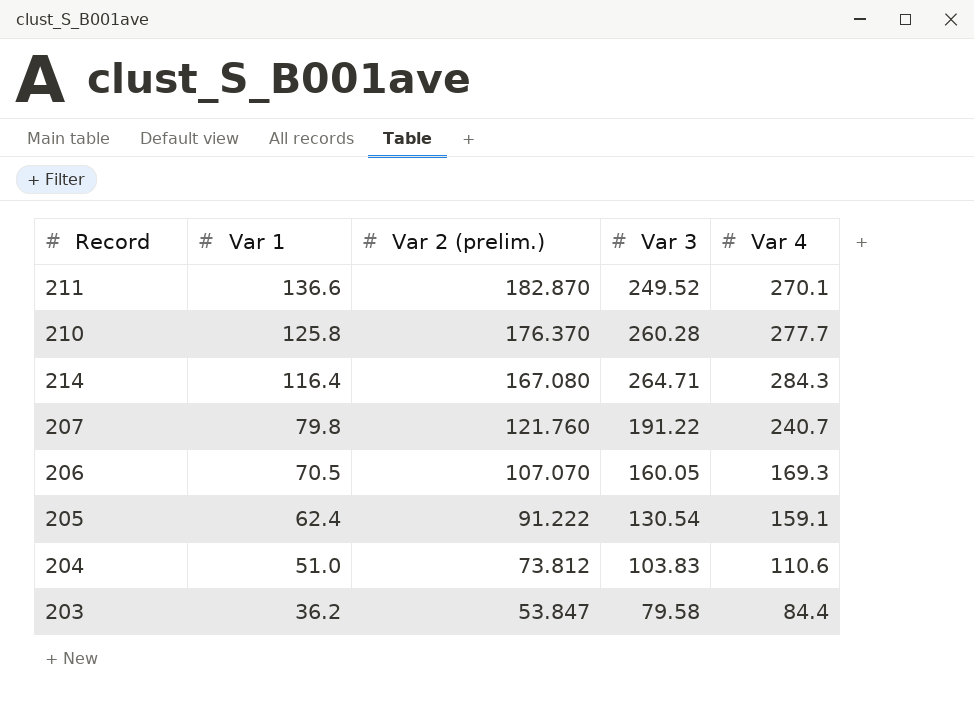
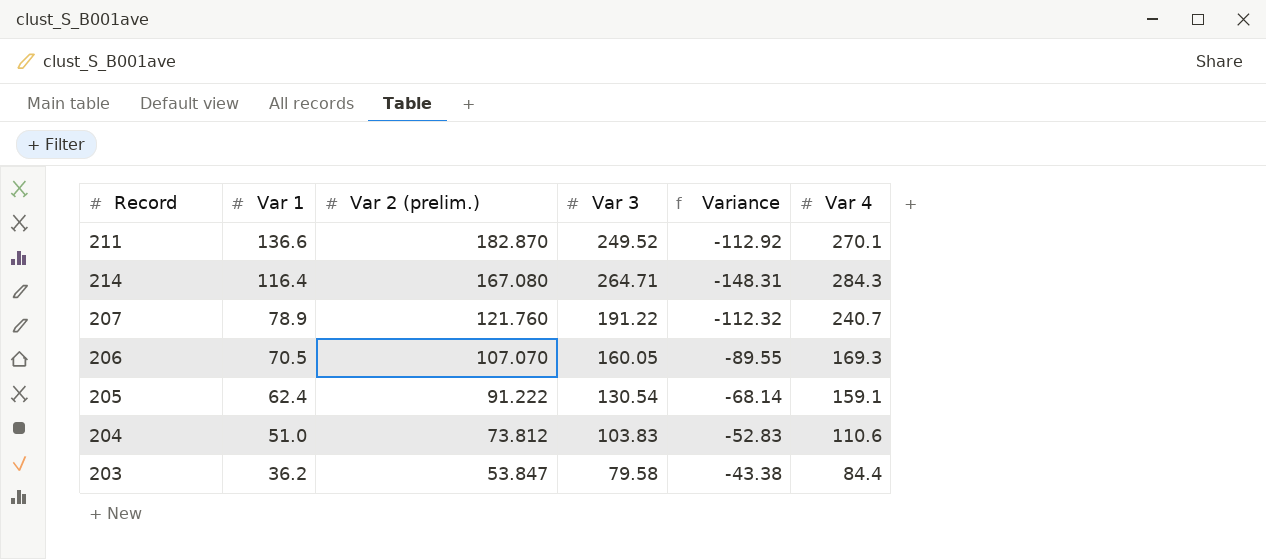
column Variance | formula: none -> [Var 1] - [Var 3]
row 210: 125.8 | 176.370 | 260.28 | 277.7 -> none
207 | Var 1: 79.8 -> 78.9

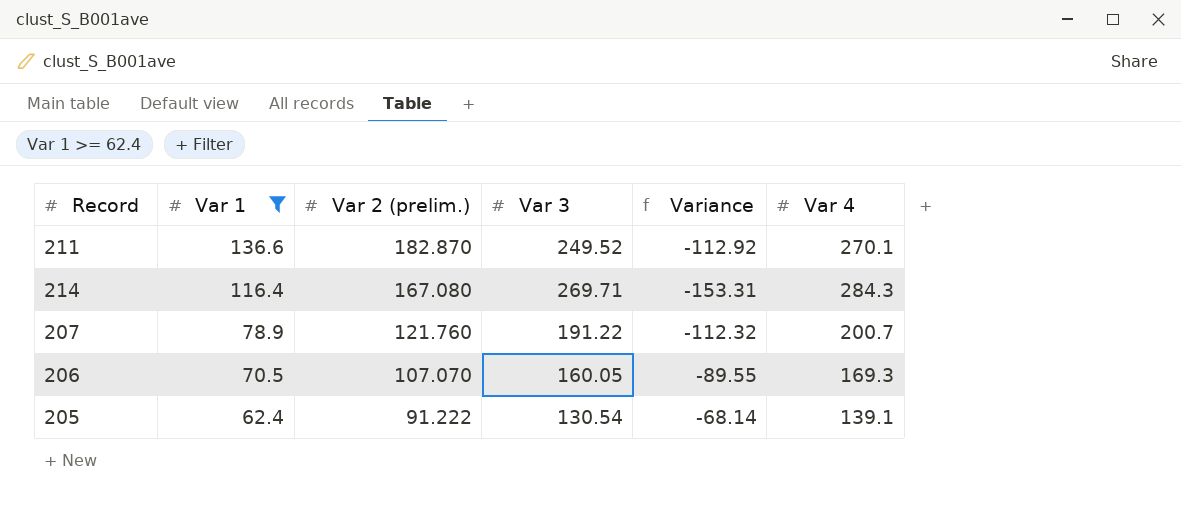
filter: none -> Var 1 >= 62.4
214 | Var 3: 264.71 -> 269.71
214 | Variance: -148.31 -> -153.31
207 | Var 4: 240.7 -> 200.7
205 | Var 4: 159.1 -> 139.1

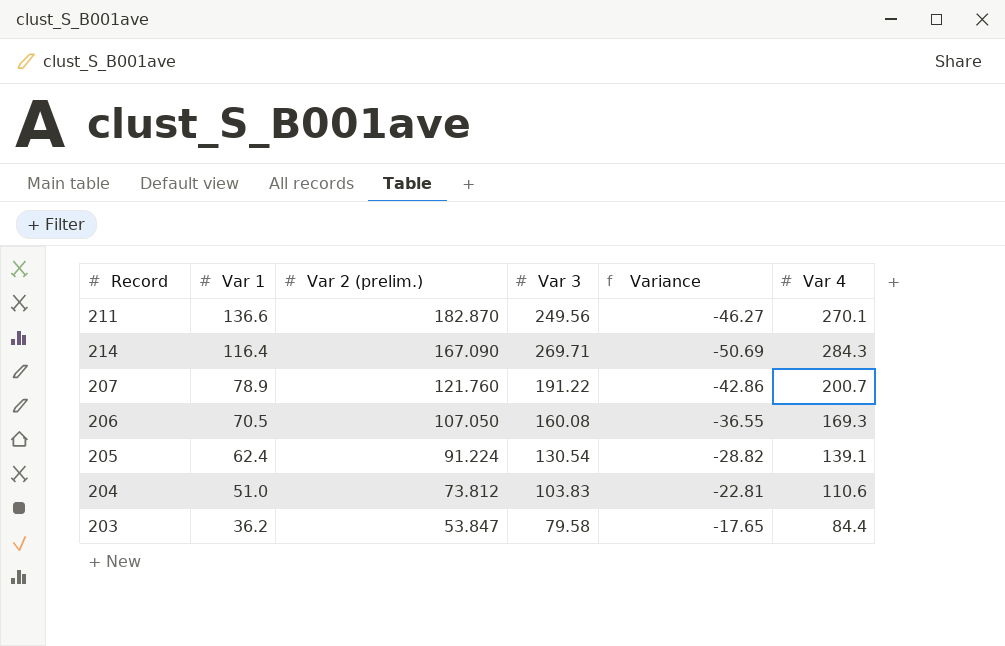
filter: Var 1 >= 62.4 -> none
column Variance | formula: [Var 1] - [Var 3] -> [Var 1] - [Var 2 (prelim.)]
211 | Var 3: 249.52 -> 249.56
214 | Var 2 (prelim.): 167.080 -> 167.090
206 | Var 2 (prelim.): 107.070 -> 107.050
206 | Var 3: 160.05 -> 160.08
205 | Var 2 (prelim.): 91.222 -> 91.224

